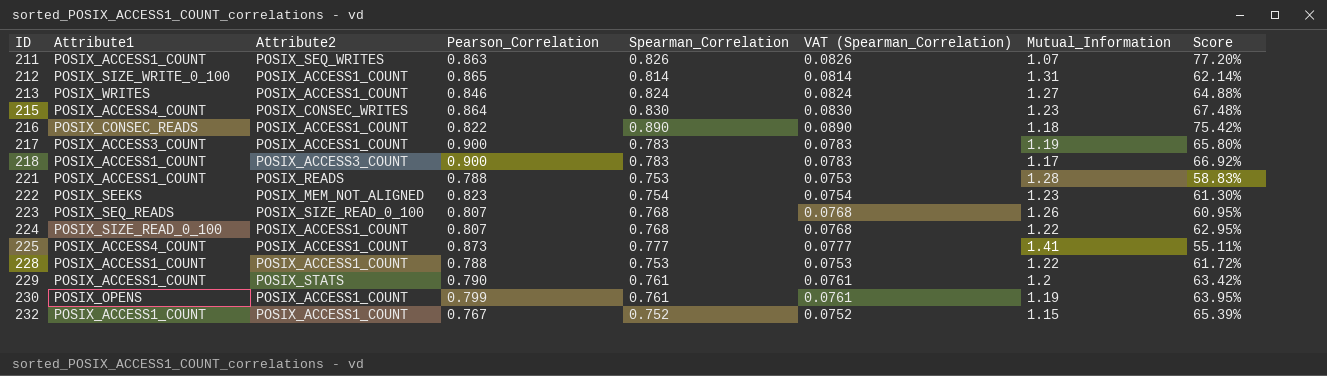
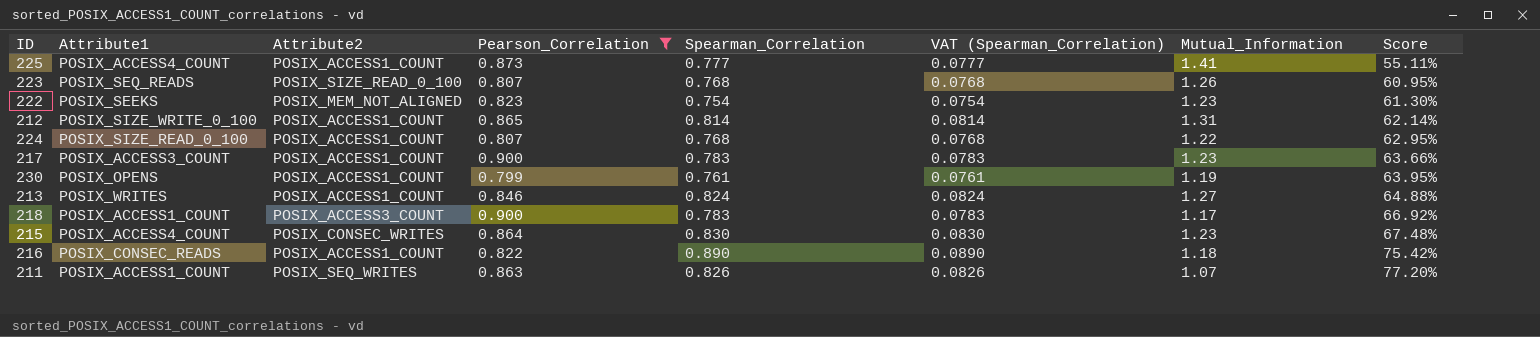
filter: none -> Pearson_Correlation >= 0.799
row order: ID ascending -> Score ascending
217 | Mutual_Information: 1.19 -> 1.23
217 | Score: 65.80% -> 63.66%

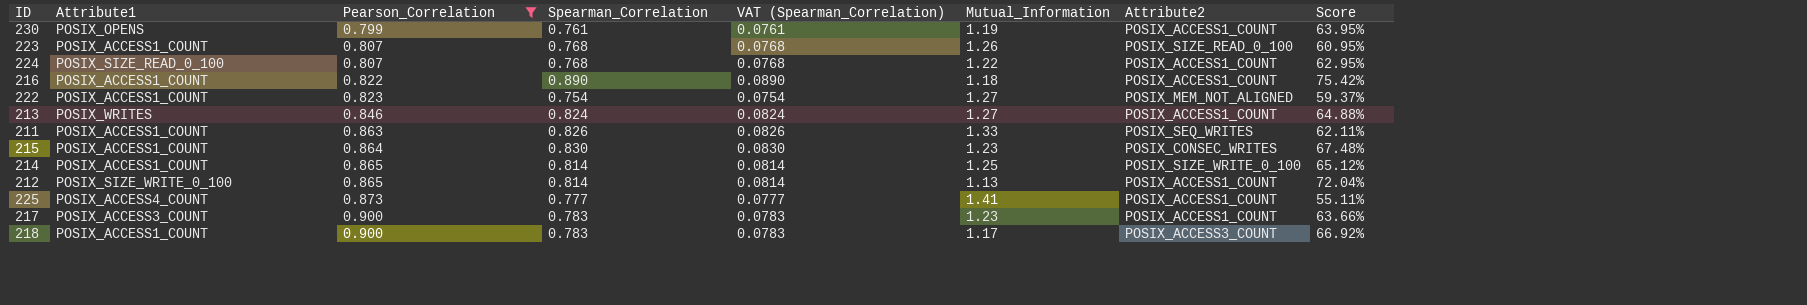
row order: Score ascending -> Pearson_Correlation ascending
column Attribute2 | position: 3 -> 7
223 | Attribute1: POSIX_SEQ_READS -> POSIX_ACCESS1_COUNT
216 | Attribute1: POSIX_CONSEC_READS -> POSIX_ACCESS1_COUNT
222 | Attribute1: POSIX_SEEKS -> POSIX_ACCESS1_COUNT
222 | Mutual_Information: 1.23 -> 1.27
222 | Score: 61.30% -> 59.37%
211 | Mutual_Information: 1.07 -> 1.33
211 | Score: 77.20% -> 62.11%
215 | Attribute1: POSIX_ACCESS4_COUNT -> POSIX_ACCESS1_COUNT
row 214: none -> POSIX_ACCESS1_COUNT | 0.865 | 0.814 | 0.0814 | 1.25 | POSIX_SIZE_WRITE_0_100 | 65.12%
212 | Mutual_Information: 1.31 -> 1.13
212 | Score: 62.14% -> 72.04%

